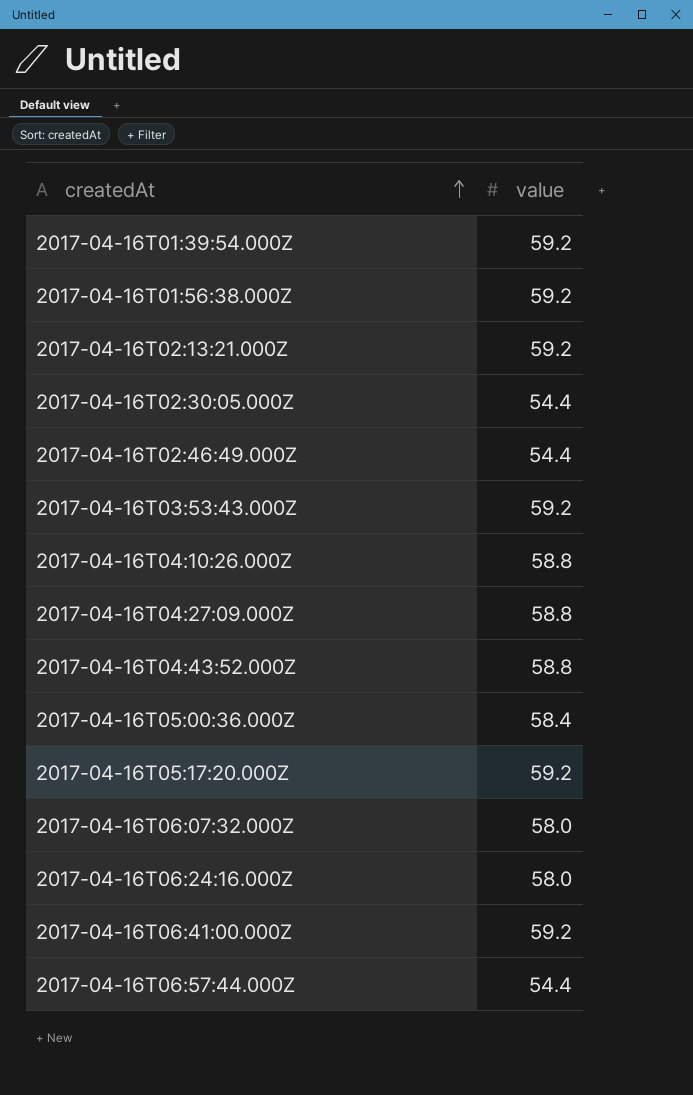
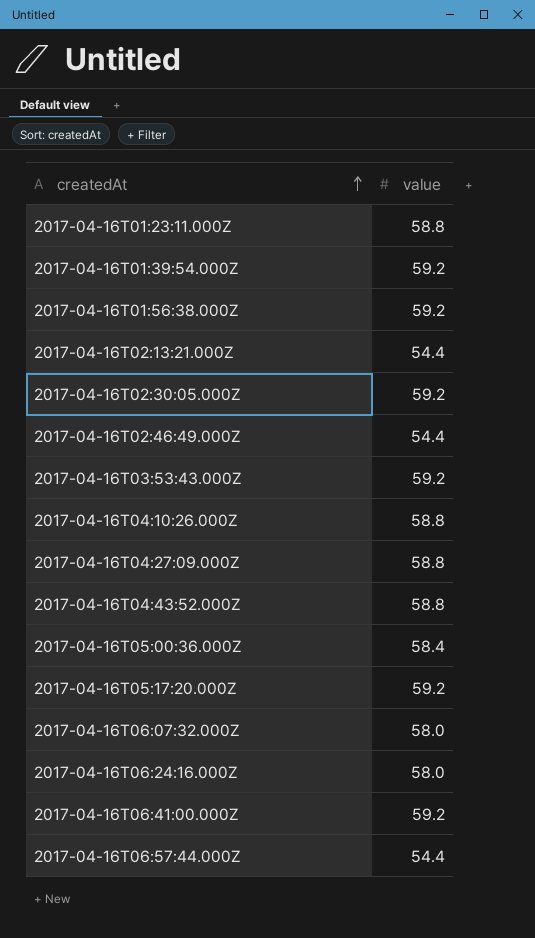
row 2017-04-16T01:23:11.000Z: none -> 58.8
2017-04-16T02:13:21.000Z | value: 59.2 -> 54.4
2017-04-16T02:30:05.000Z | value: 54.4 -> 59.2

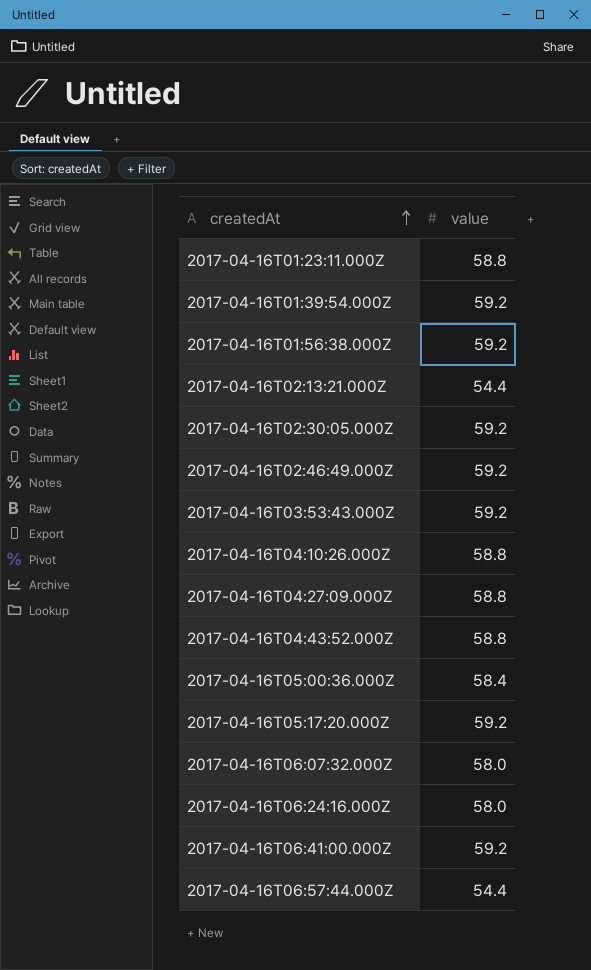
2017-04-16T02:46:49.000Z | value: 54.4 -> 59.2

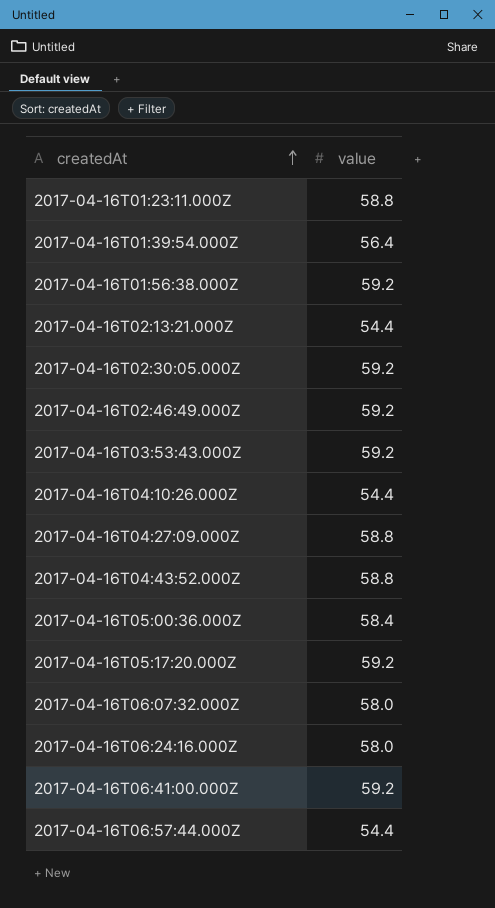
2017-04-16T01:39:54.000Z | value: 59.2 -> 56.4
2017-04-16T04:10:26.000Z | value: 58.8 -> 54.4

